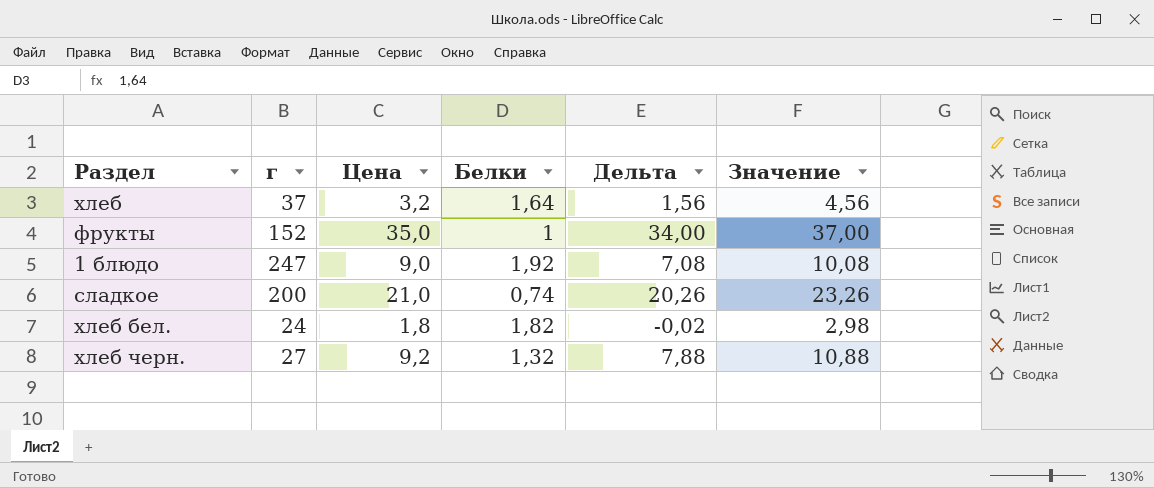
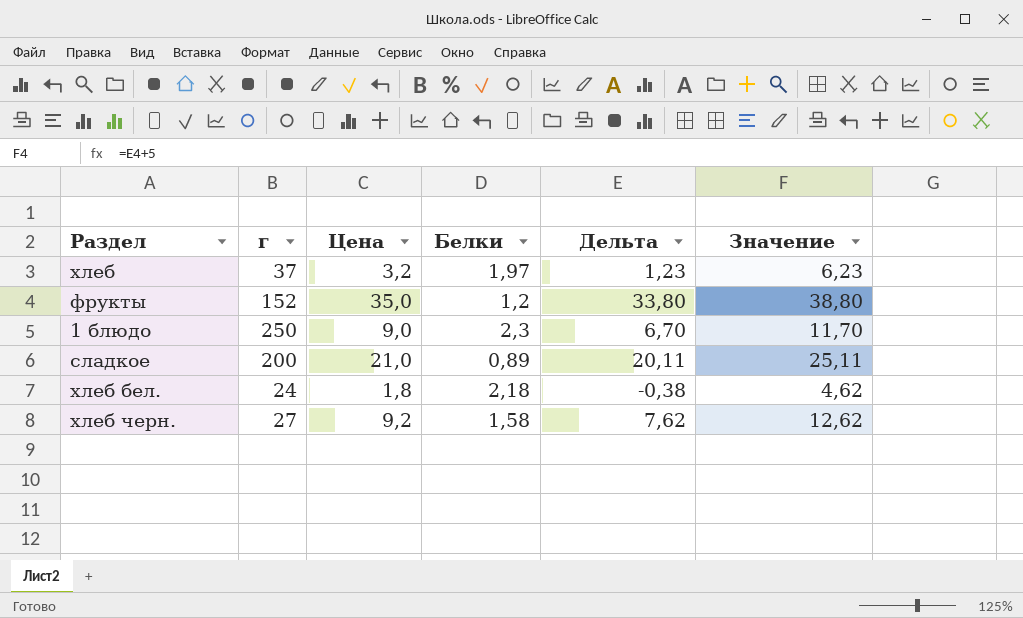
column Значение | formula: [Дельта] + 3 -> [Дельта] + 5
хлеб | Белки: 1,64 -> 1,97
хлеб | Дельта: 1,56 -> 1,23
фрукты | Белки: 1 -> 1,2
фрукты | Дельта: 34,00 -> 33,80
1 блюдо | г: 247 -> 250
1 блюдо | Белки: 1,92 -> 2,3
1 блюдо | Дельта: 7,08 -> 6,70
сладкое | Белки: 0,74 -> 0,89
сладкое | Дельта: 20,26 -> 20,11
хлеб бел. | Белки: 1,82 -> 2,18
хлеб бел. | Дельта: -0,02 -> -0,38
хлеб черн. | Белки: 1,32 -> 1,58
хлеб черн. | Дельта: 7,88 -> 7,62

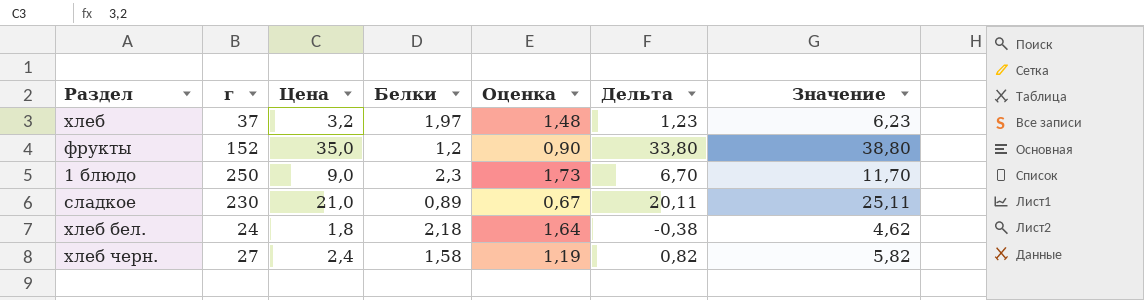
column Оценка | formula: none -> [Белки] * 0,75
сладкое | г: 200 -> 230
хлеб черн. | Цена: 9,2 -> 2,4
хлеб черн. | Дельта: 7,62 -> 0,82
хлеб черн. | Значение: 12,62 -> 5,82

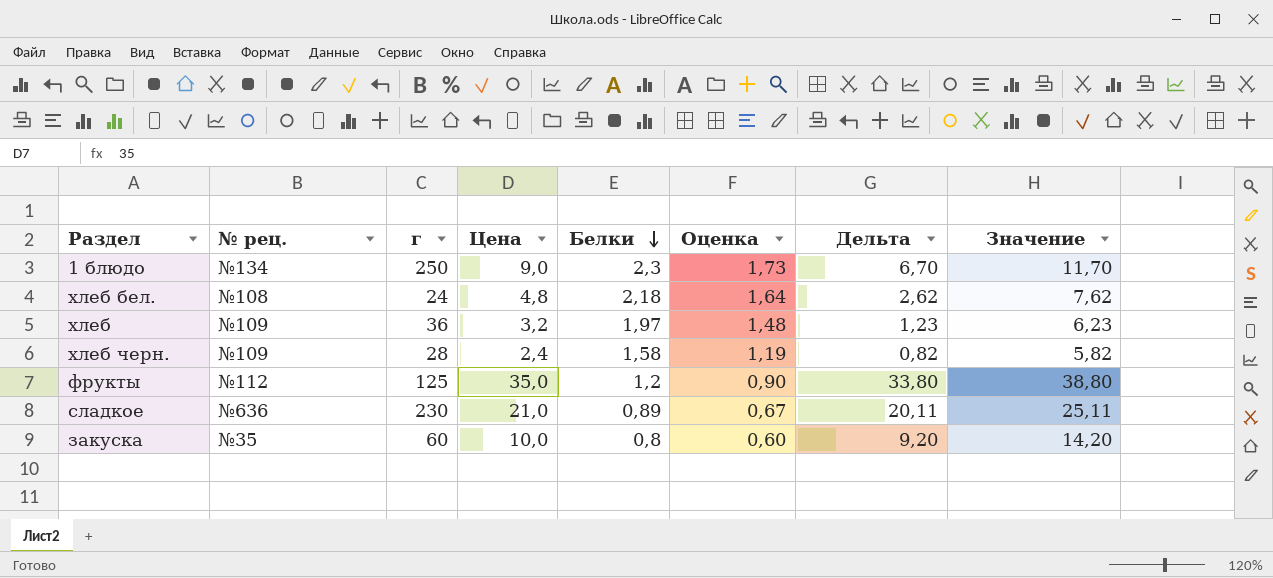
row order: none -> Белки descending
column № рец. | position: none -> 2
хлеб бел. | Цена: 1,8 -> 4,8
хлеб бел. | Дельта: -0,38 -> 2,62
хлеб бел. | Значение: 4,62 -> 7,62
хлеб | г: 37 -> 36
хлеб черн. | г: 27 -> 28
фрукты | г: 152 -> 125
row закуска: none -> №35 | 60 | 10,0 | 0,8 | 0,60 | 9,20 | 14,20

